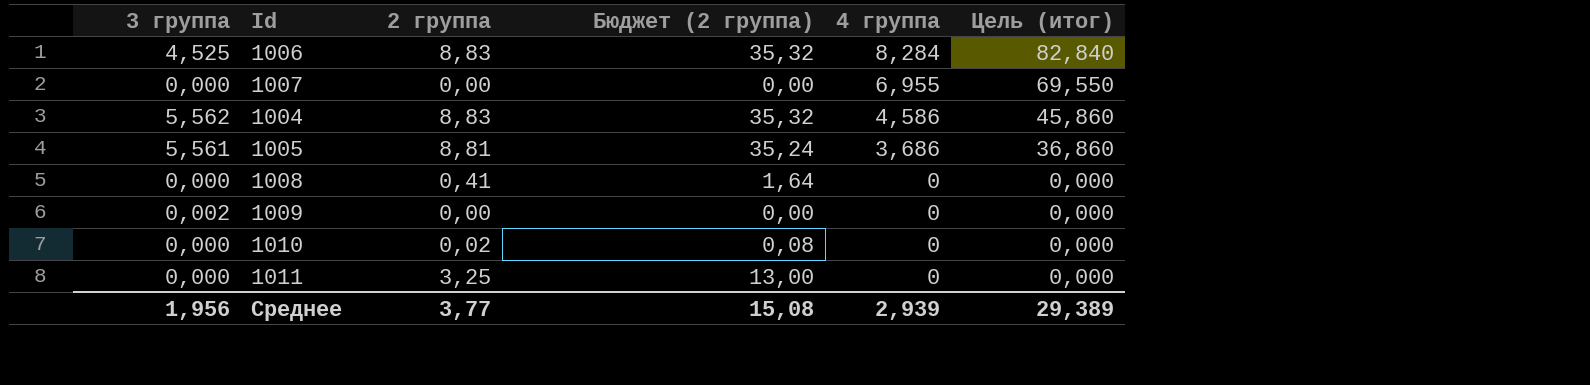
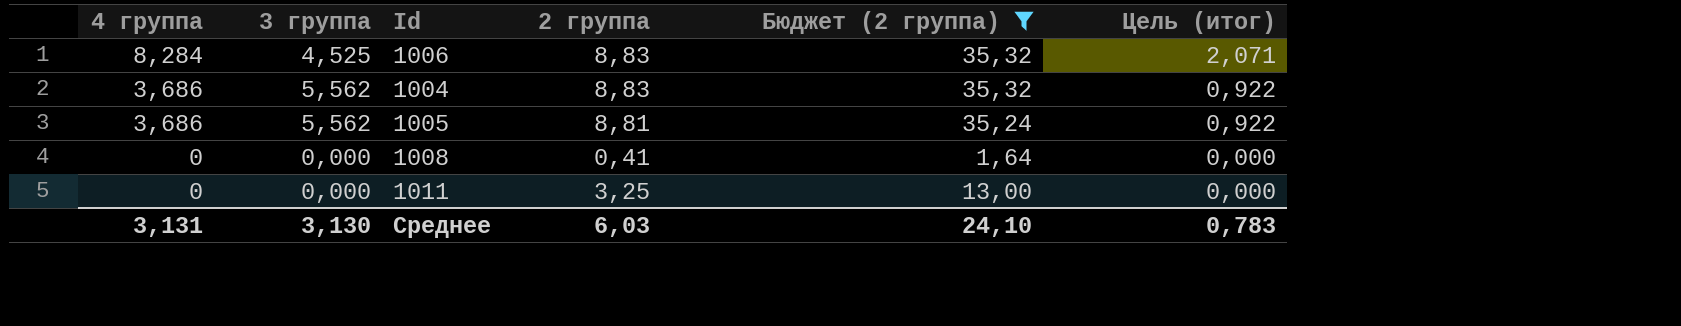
filter: none -> Бюджет (2 группа) >= 1,64
column 4 группа | position: 5 -> 1
column Цель (итог) | formula: [4 группа] * 10 -> [4 группа] * 0,25
1004 | 4 группа: 4,586 -> 3,686
1005 | 3 группа: 5,561 -> 5,562
Среднее | 4 группа: 2,939 -> 3,131
Среднее | 3 группа: 1,956 -> 3,130
Среднее | 2 группа: 3,77 -> 6,03
Среднее | Бюджет (2 группа): 15,08 -> 24,10
Среднее | Цель (итог): 29,389 -> 0,783

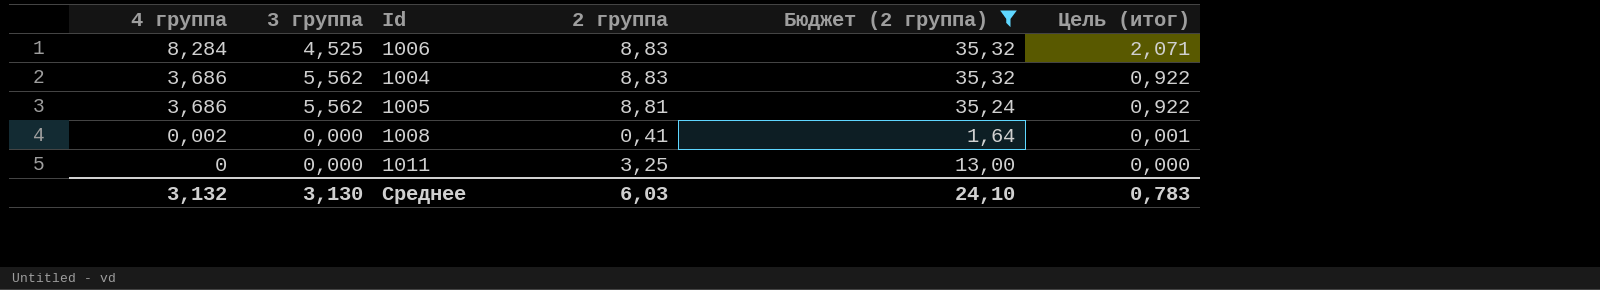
1008 | 4 группа: 0 -> 0,002
1008 | Цель (итог): 0,000 -> 0,001
Среднее | 4 группа: 3,131 -> 3,132

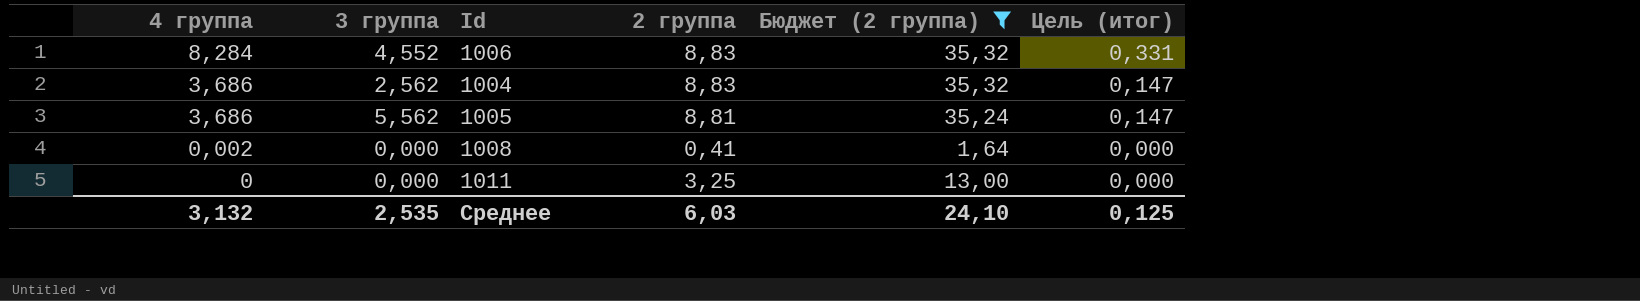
column Цель (итог) | formula: [4 группа] * 0,25 -> [4 группа] * 0,04
1006 | 3 группа: 4,525 -> 4,552
1004 | 3 группа: 5,562 -> 2,562
Среднее | 3 группа: 3,130 -> 2,535
Среднее | Цель (итог): 0,783 -> 0,125

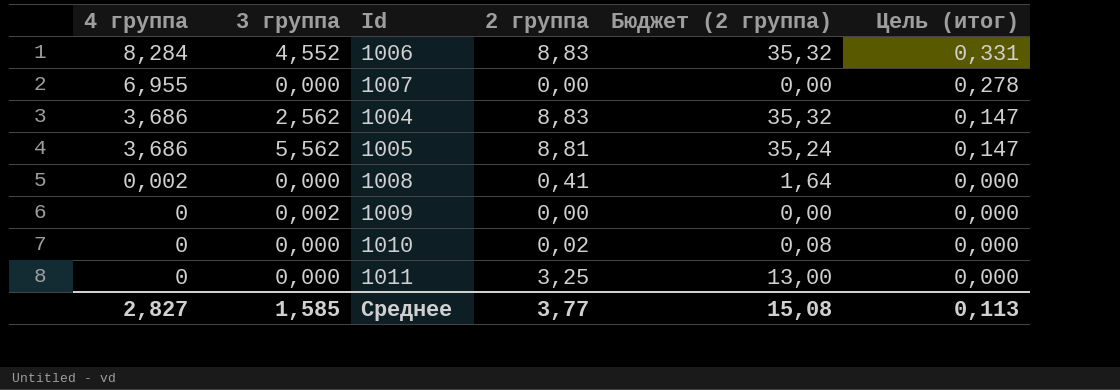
filter: Бюджет (2 группа) >= 1,64 -> none
Среднее | 4 группа: 3,132 -> 2,827
Среднее | 3 группа: 2,535 -> 1,585
Среднее | 2 группа: 6,03 -> 3,77
Среднее | Бюджет (2 группа): 24,10 -> 15,08
Среднее | Цель (итог): 0,125 -> 0,113

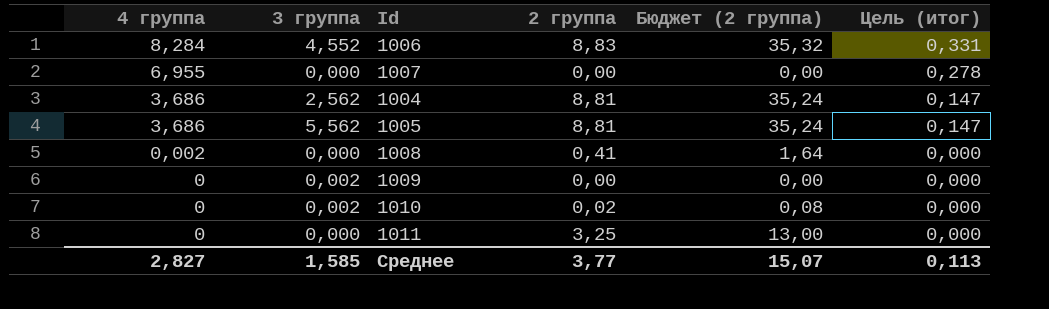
1004 | 2 группа: 8,83 -> 8,81
1004 | Бюджет (2 группа): 35,32 -> 35,24
1010 | 3 группа: 0,000 -> 0,002
Среднее | Бюджет (2 группа): 15,08 -> 15,07

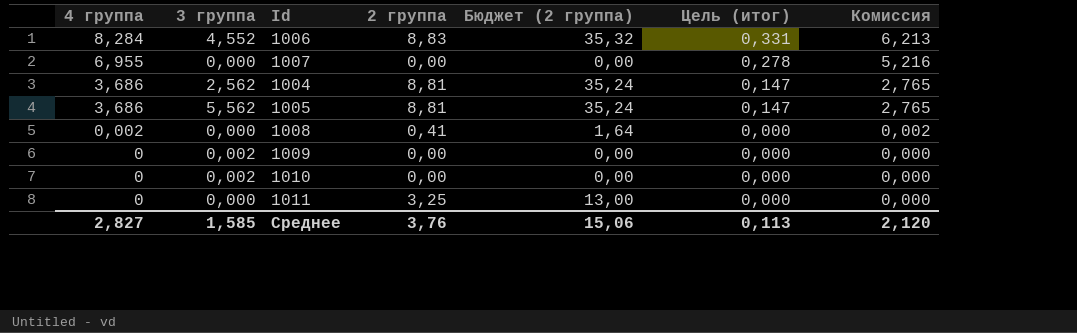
column Комиссия | formula: none -> [4 группа] * 0,75
1010 | 2 группа: 0,02 -> 0,00
1010 | Бюджет (2 группа): 0,08 -> 0,00
Среднее | 2 группа: 3,77 -> 3,76
Среднее | Бюджет (2 группа): 15,07 -> 15,06

